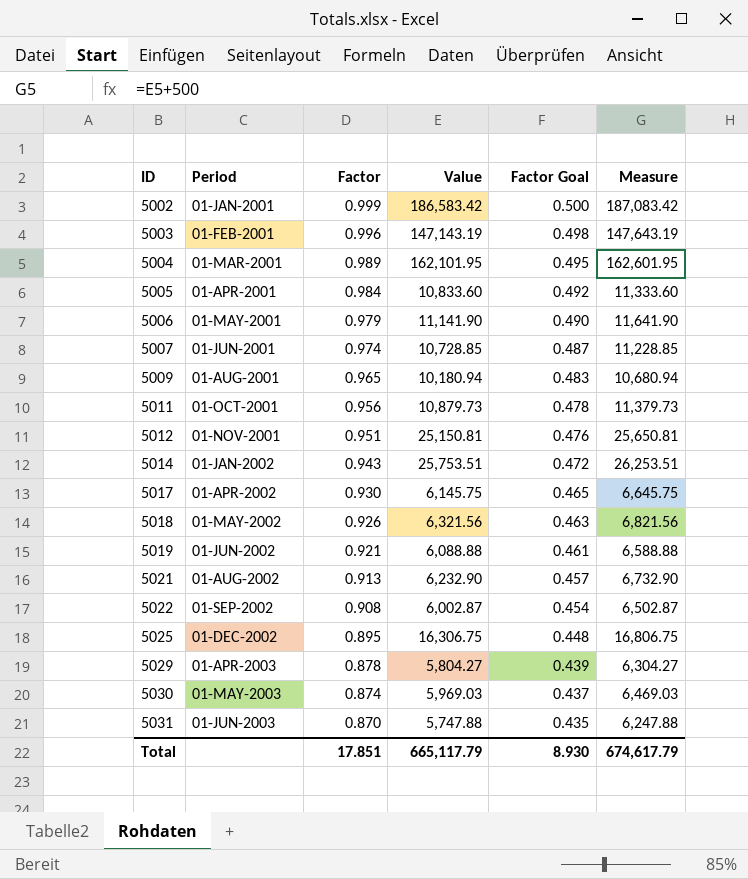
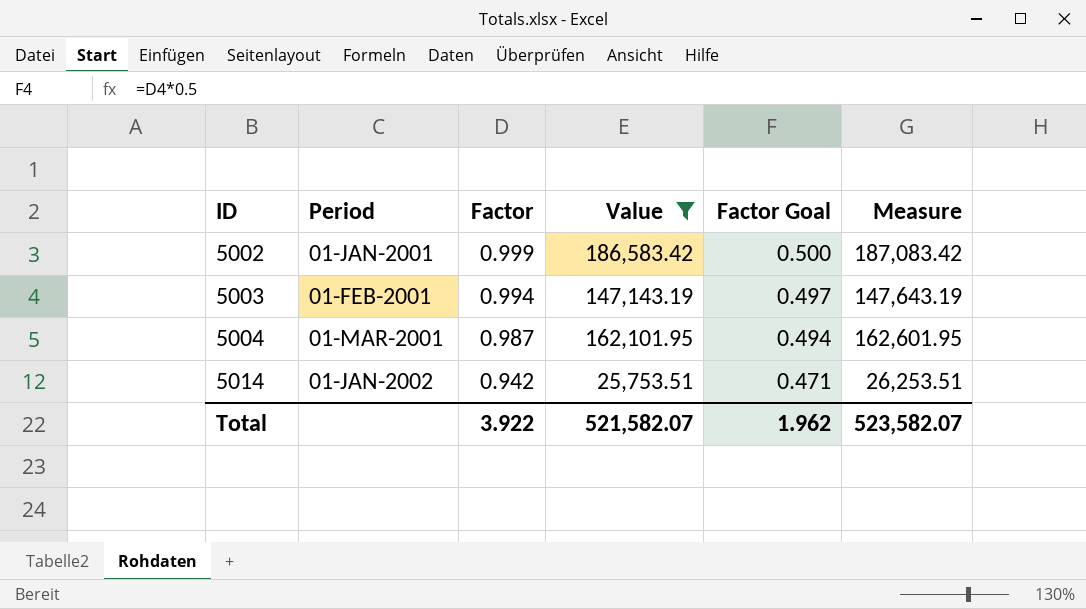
filter: none -> Value >= 25,753.51
5003 | Factor: 0.996 -> 0.994
5003 | Factor Goal: 0.498 -> 0.497
5004 | Factor: 0.989 -> 0.987
5004 | Factor Goal: 0.495 -> 0.494
5014 | Factor: 0.943 -> 0.942
5014 | Factor Goal: 0.472 -> 0.471
Total | Factor: 17.851 -> 3.922
Total | Value: 665,117.79 -> 521,582.07
Total | Factor Goal: 8.930 -> 1.962
Total | Measure: 674,617.79 -> 523,582.07

